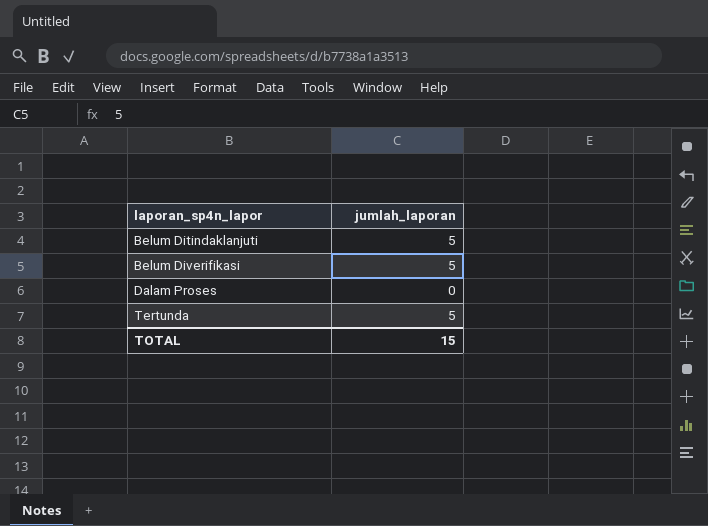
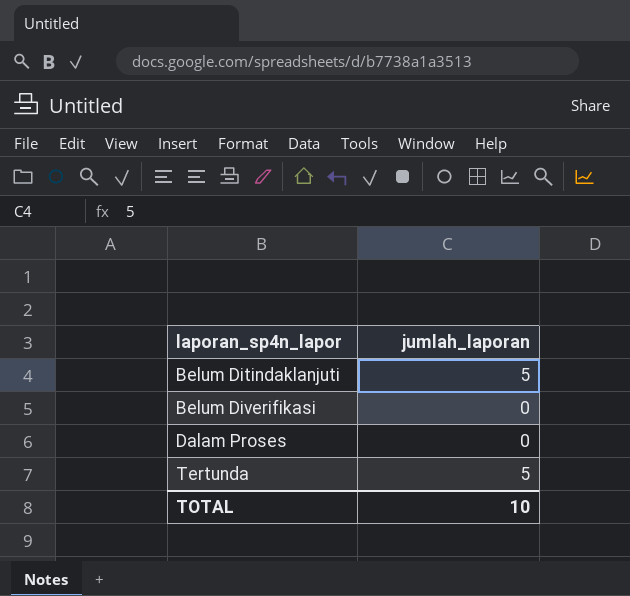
Belum Diverifikasi | jumlah_laporan: 5 -> 0
TOTAL | jumlah_laporan: 15 -> 10

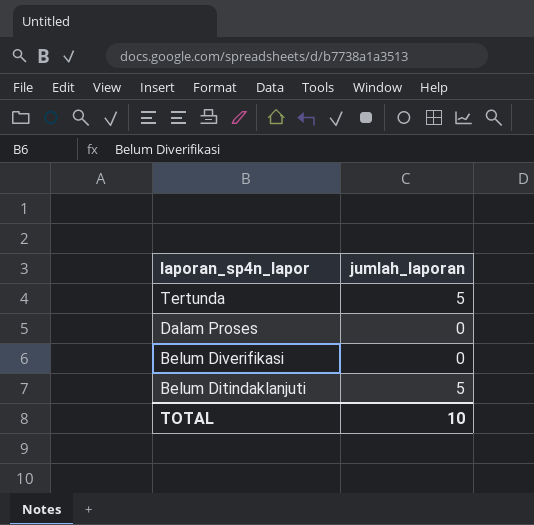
row order: laporan_sp4n_lapor ascending -> laporan_sp4n_lapor descending

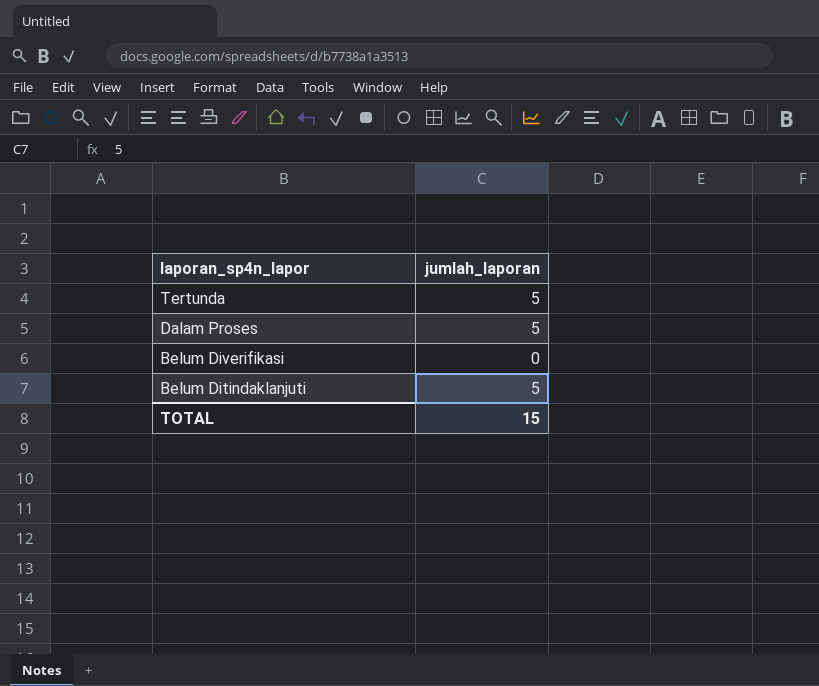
Dalam Proses | jumlah_laporan: 0 -> 5
TOTAL | jumlah_laporan: 10 -> 15

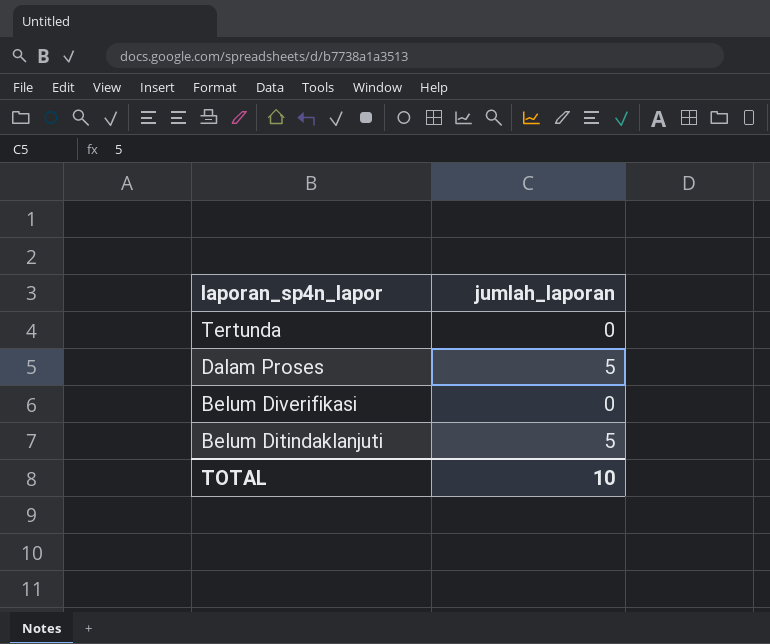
Tertunda | jumlah_laporan: 5 -> 0
TOTAL | jumlah_laporan: 15 -> 10

